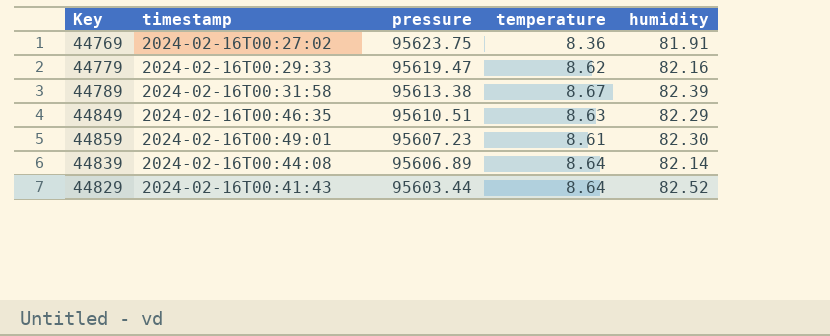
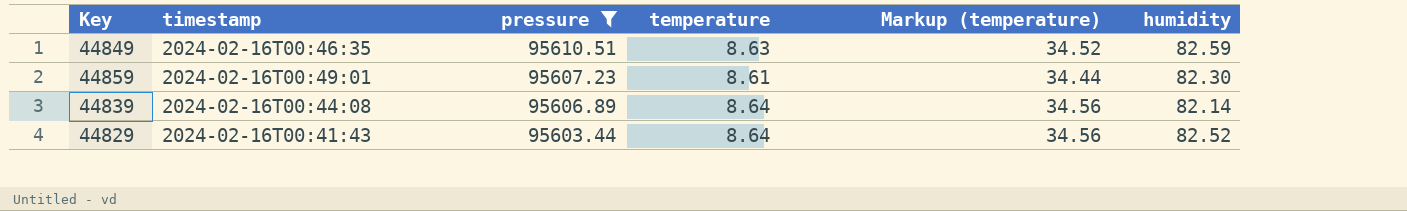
filter: none -> pressure <= 95610.51
column Markup (temperature) | formula: none -> [temperature] * 4
44849 | humidity: 82.29 -> 82.59

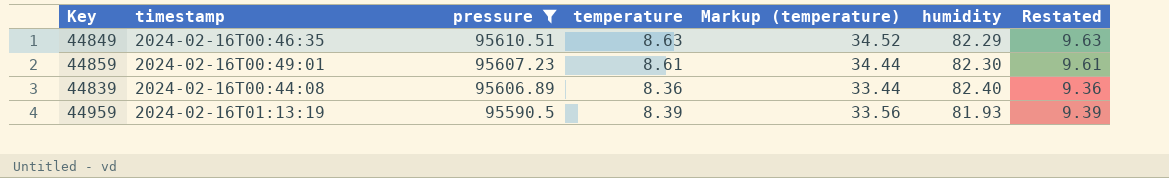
column Restated | formula: none -> [temperature] + 1
row 44829: 2024-02-16T00:41:43 | 95603.44 | 8.64 | 34.56 | 82.52 -> none
44849 | humidity: 82.59 -> 82.29
44839 | temperature: 8.64 -> 8.36
44839 | Markup (temperature): 34.56 -> 33.44
44839 | humidity: 82.14 -> 82.40
row 44959: none -> 2024-02-16T01:13:19 | 95590.5 | 8.39 | 33.56 | 81.93 | 9.39

